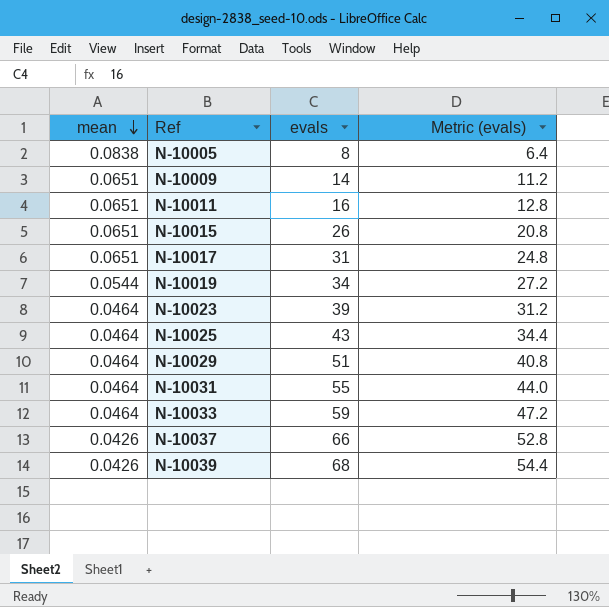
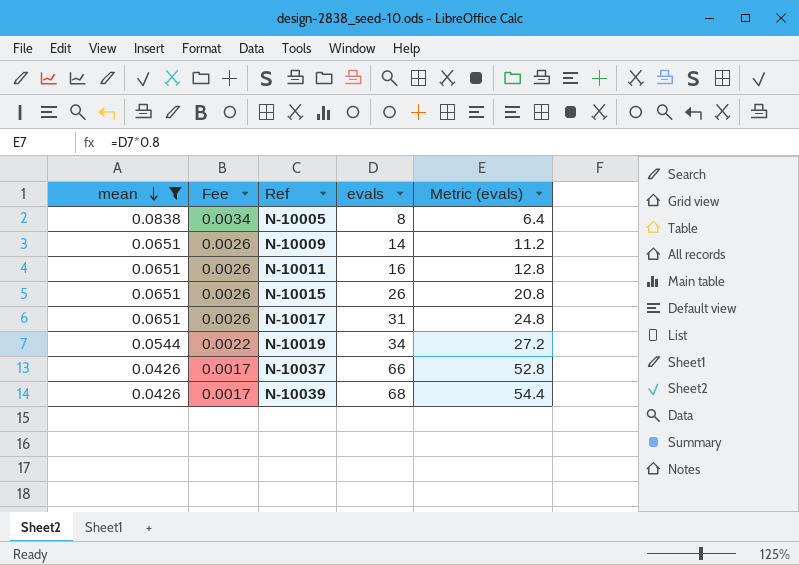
filter: none -> mean != 0.0464
column Fee | formula: none -> [mean] * 0.04

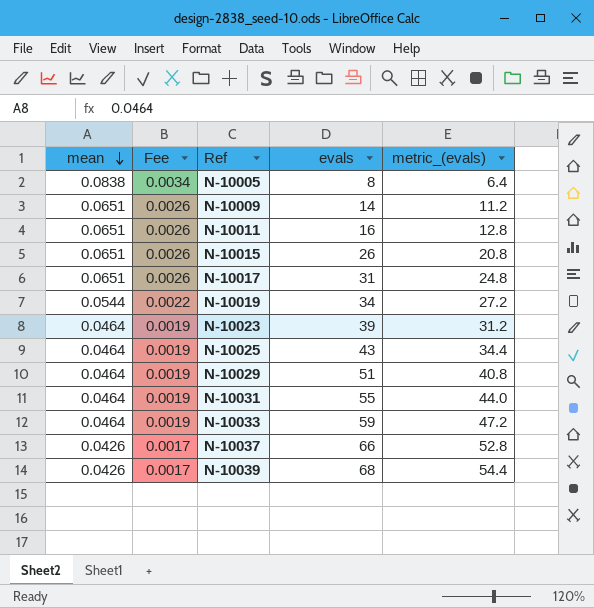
filter: mean != 0.0464 -> none
column name: Metric (evals) -> metric_(evals)

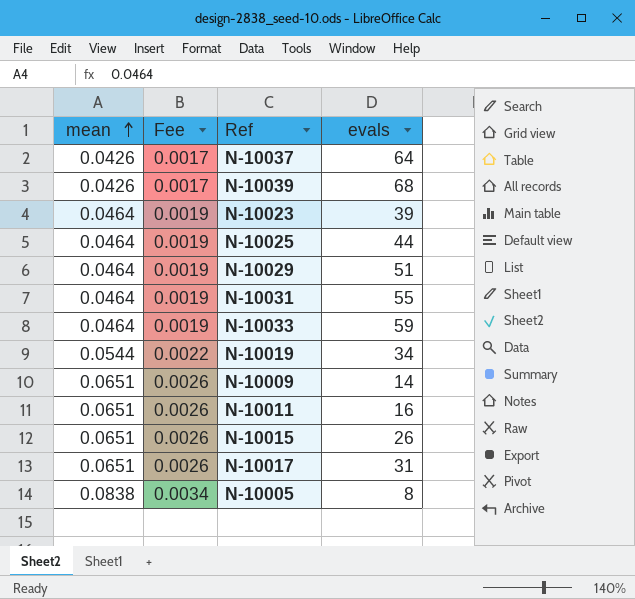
row order: mean descending -> mean ascending
column metric_(evals) | formula: [evals] * 0.8 -> none
N-10037 | evals: 66 -> 64
N-10025 | evals: 43 -> 44

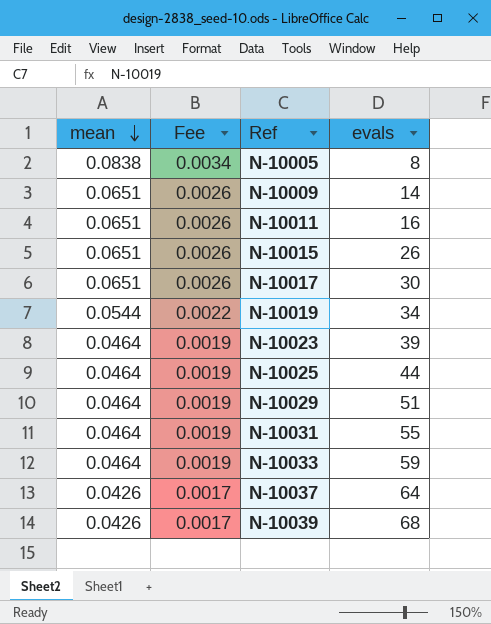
row order: mean ascending -> mean descending
N-10017 | evals: 31 -> 30

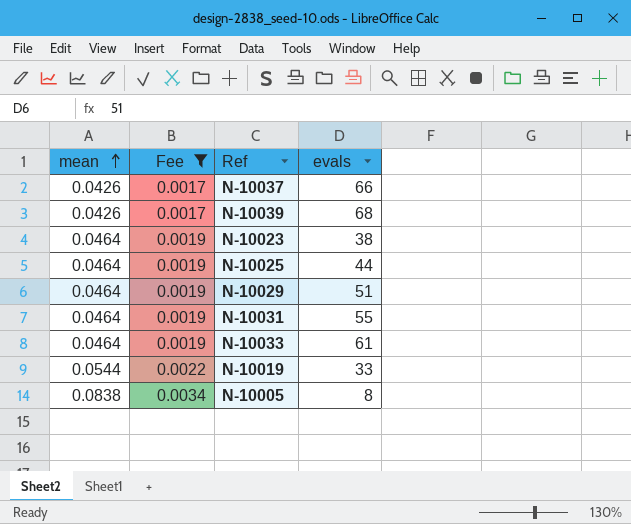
filter: none -> Fee != 0.0026
row order: mean descending -> mean ascending
N-10037 | evals: 64 -> 66
N-10023 | evals: 39 -> 38
N-10033 | evals: 59 -> 61
N-10019 | evals: 34 -> 33

